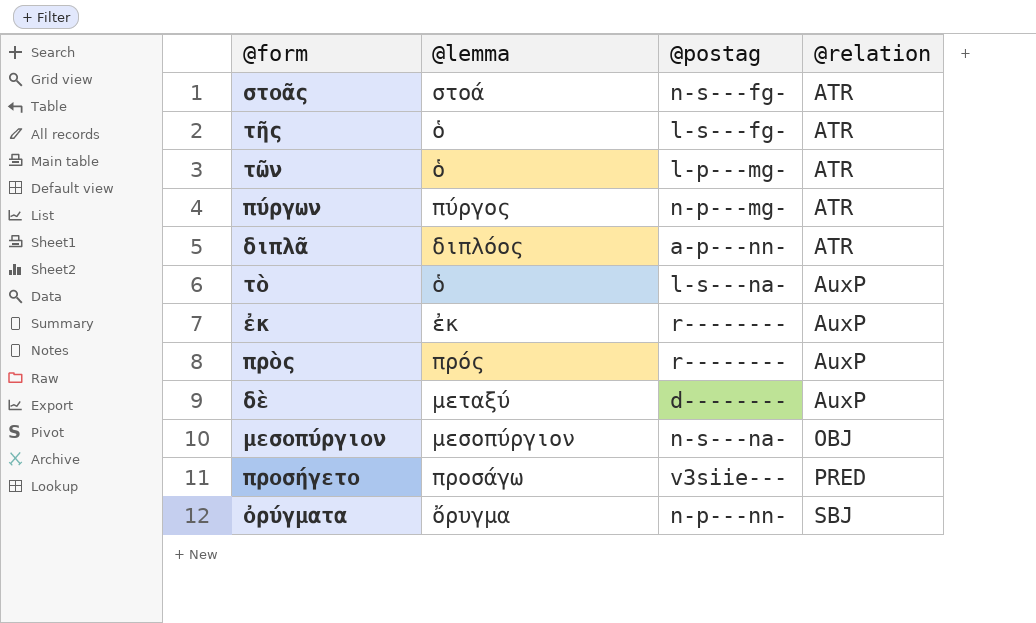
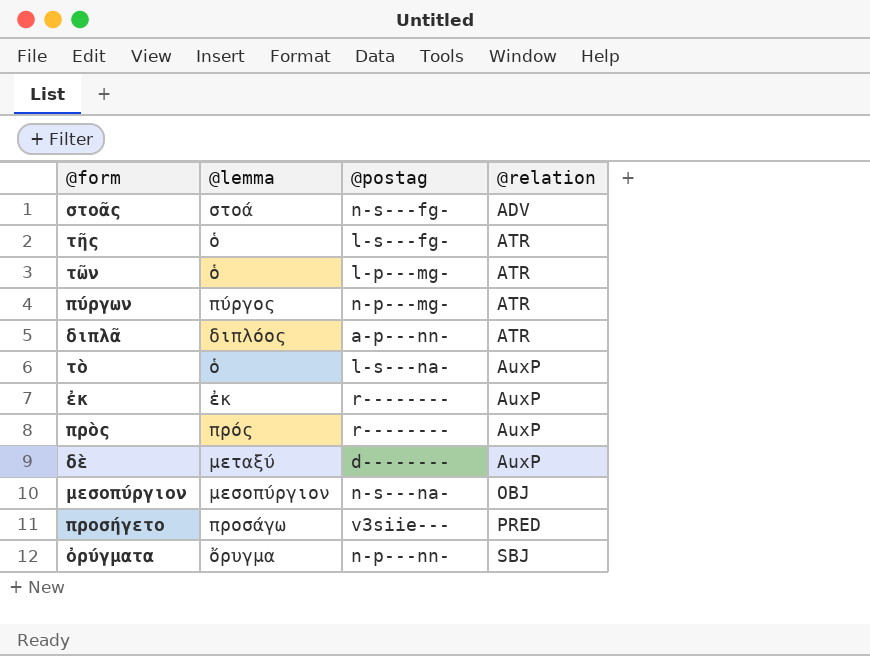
στοᾶς | @relation: ATR -> ADV

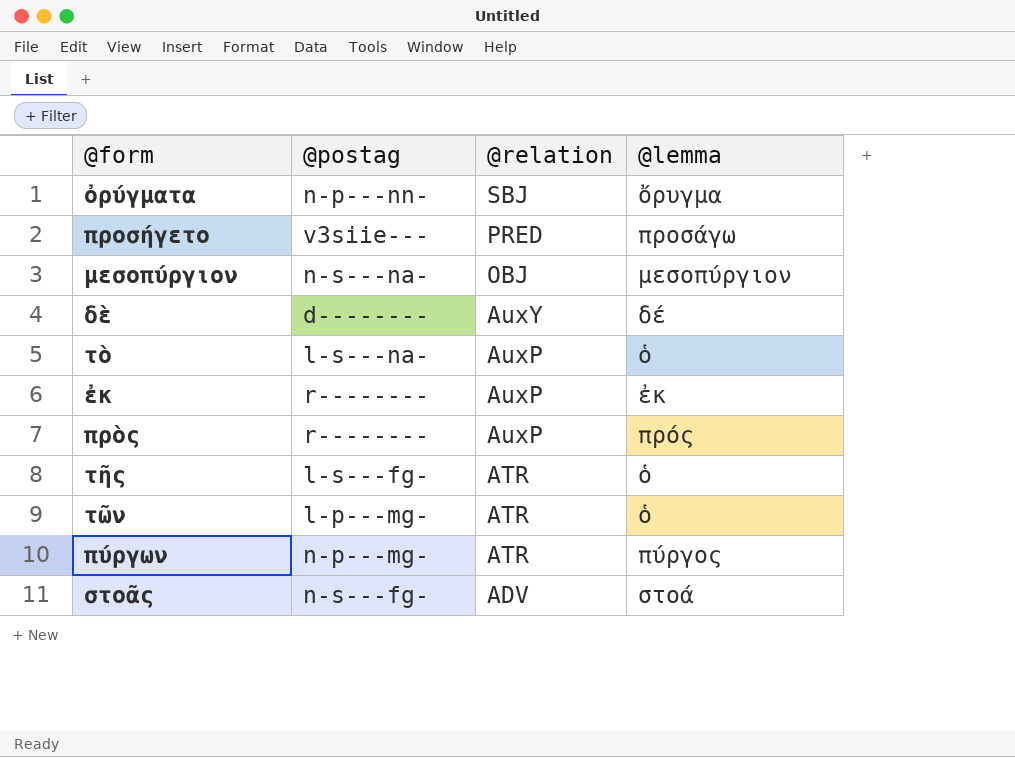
row order: @relation ascending -> @relation descending
column @lemma | position: 2 -> 4
row διπλᾶ: διπλόος | a-p---nn- | ATR -> none
δὲ | @relation: AuxP -> AuxY
δὲ | @lemma: μεταξύ -> δέ

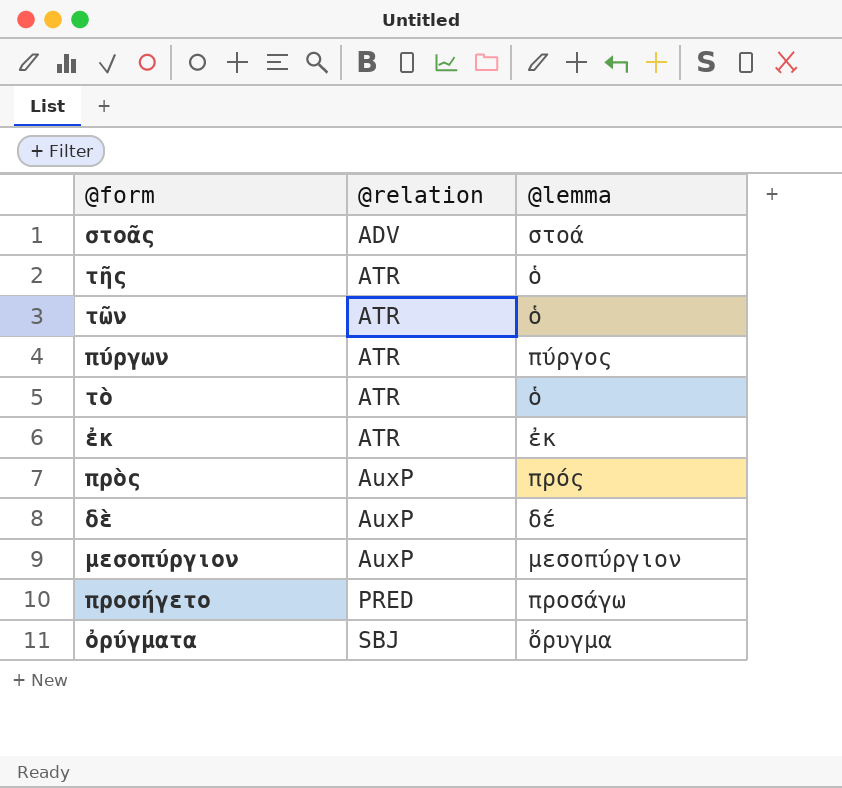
row order: @relation descending -> @relation ascending
column @postag | position: 2 -> none
τὸ | @relation: AuxP -> ATR
ἐκ | @relation: AuxP -> ATR
δὲ | @relation: AuxY -> AuxP
μεσοπύργιον | @relation: OBJ -> AuxP

